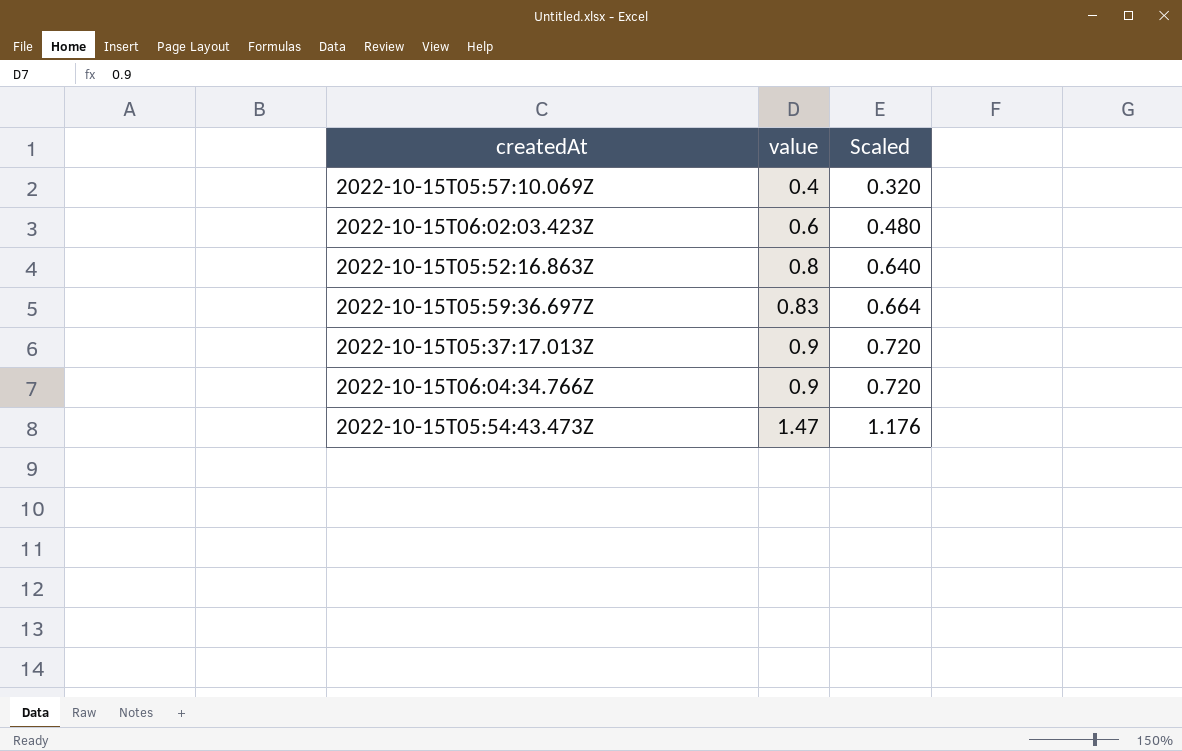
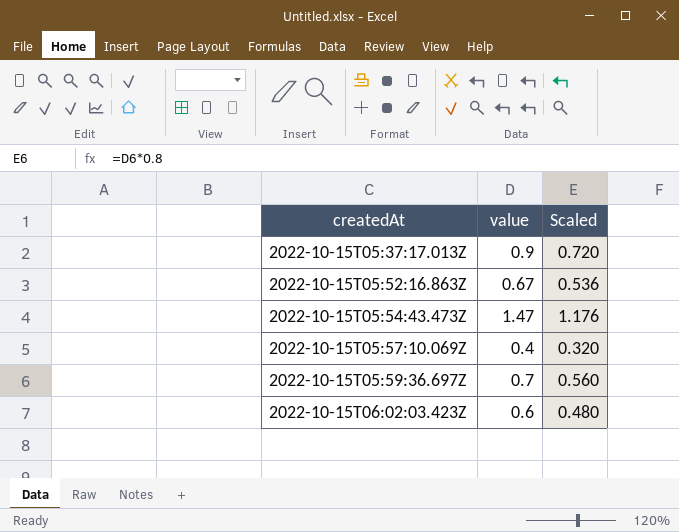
row order: value ascending -> createdAt ascending
row 2022-10-15T06:04:34.766Z: 0.9 | 0.720 -> none
2022-10-15T05:52:16.863Z | value: 0.8 -> 0.67
2022-10-15T05:52:16.863Z | Scaled: 0.640 -> 0.536
2022-10-15T05:59:36.697Z | value: 0.83 -> 0.7
2022-10-15T05:59:36.697Z | Scaled: 0.664 -> 0.560

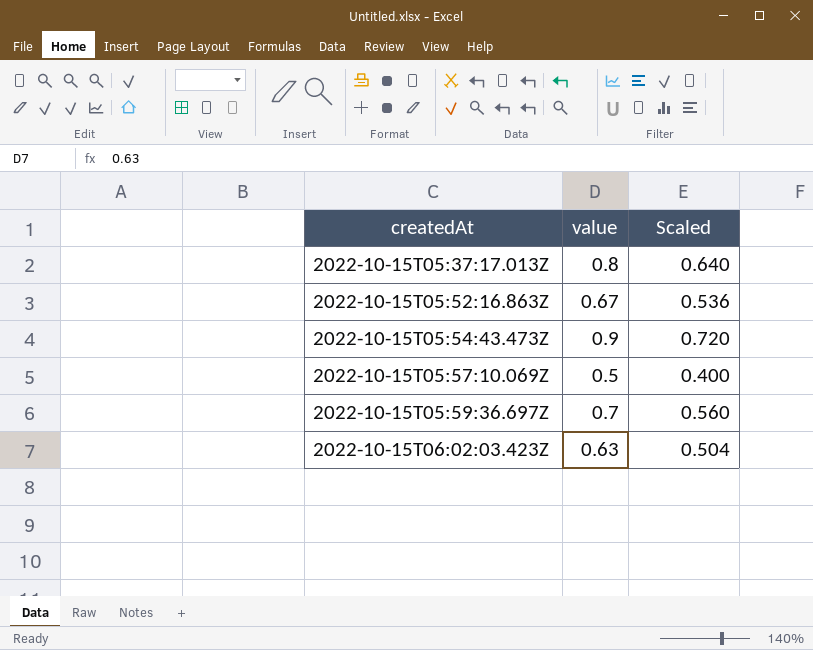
2022-10-15T05:37:17.013Z | value: 0.9 -> 0.8
2022-10-15T05:37:17.013Z | Scaled: 0.720 -> 0.640
2022-10-15T05:54:43.473Z | value: 1.47 -> 0.9
2022-10-15T05:54:43.473Z | Scaled: 1.176 -> 0.720
2022-10-15T05:57:10.069Z | value: 0.4 -> 0.5
2022-10-15T05:57:10.069Z | Scaled: 0.320 -> 0.400
2022-10-15T06:02:03.423Z | value: 0.6 -> 0.63
2022-10-15T06:02:03.423Z | Scaled: 0.480 -> 0.504

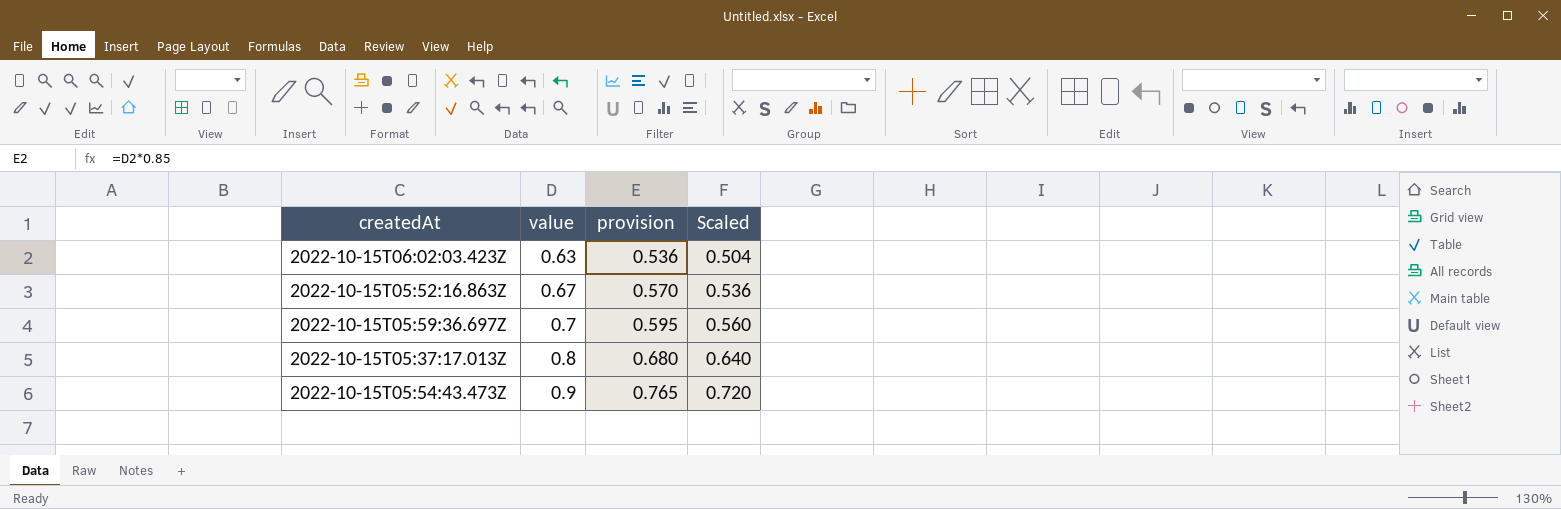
row order: createdAt ascending -> value ascending
column provision | formula: none -> [value] * 0.85
row 2022-10-15T05:57:10.069Z: 0.5 | 0.400 -> none

